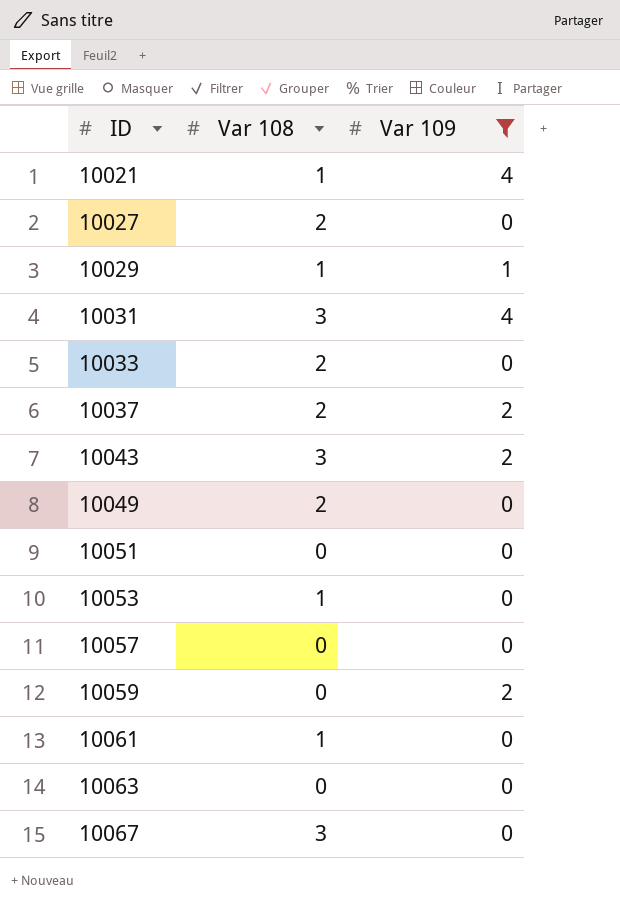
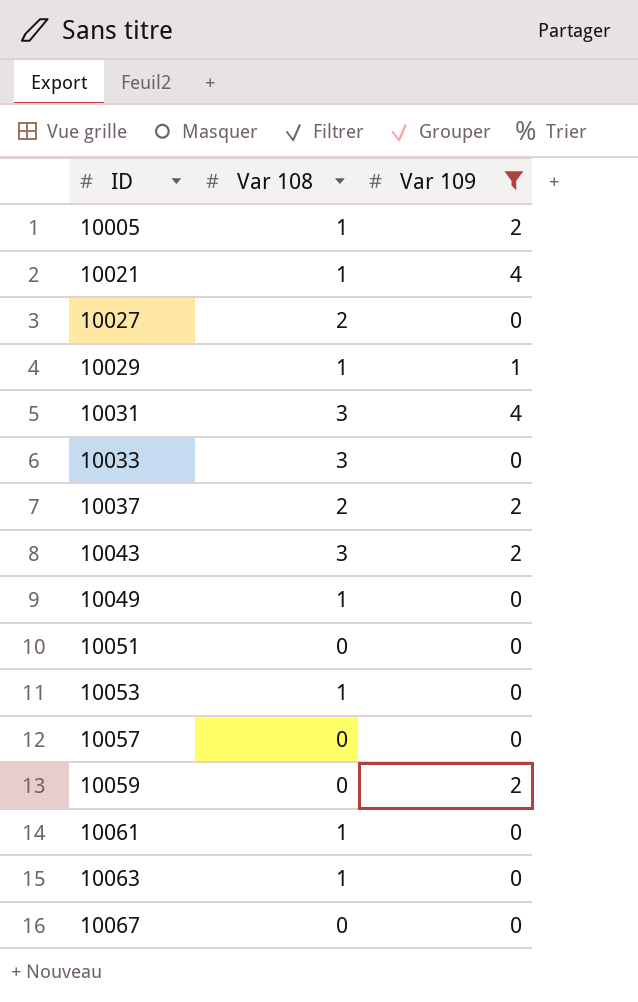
row 10005: none -> 1 | 2
10033 | Var 108: 2 -> 3
10049 | Var 108: 2 -> 1
10063 | Var 108: 0 -> 1
10067 | Var 108: 3 -> 0

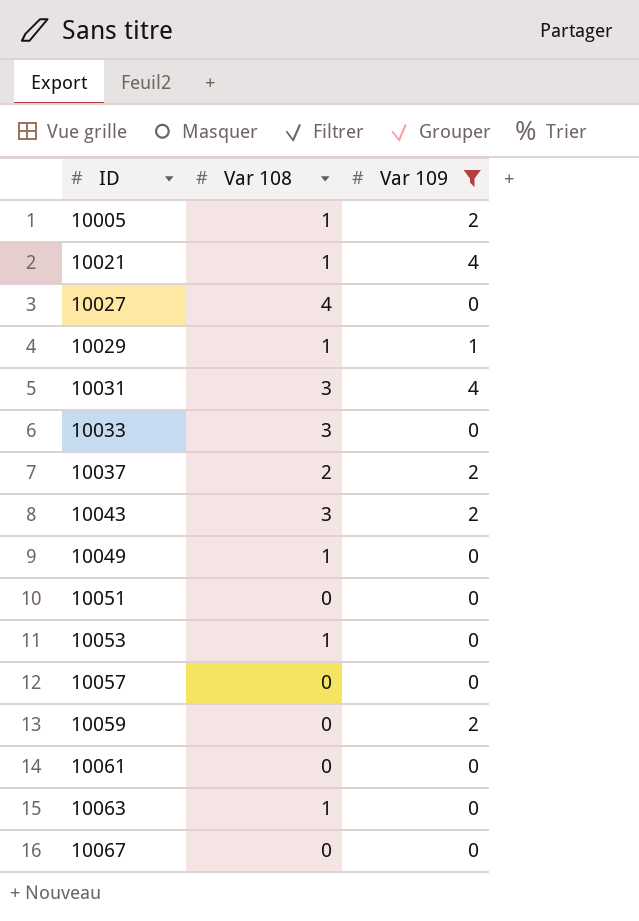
10027 | Var 108: 2 -> 4
10061 | Var 108: 1 -> 0

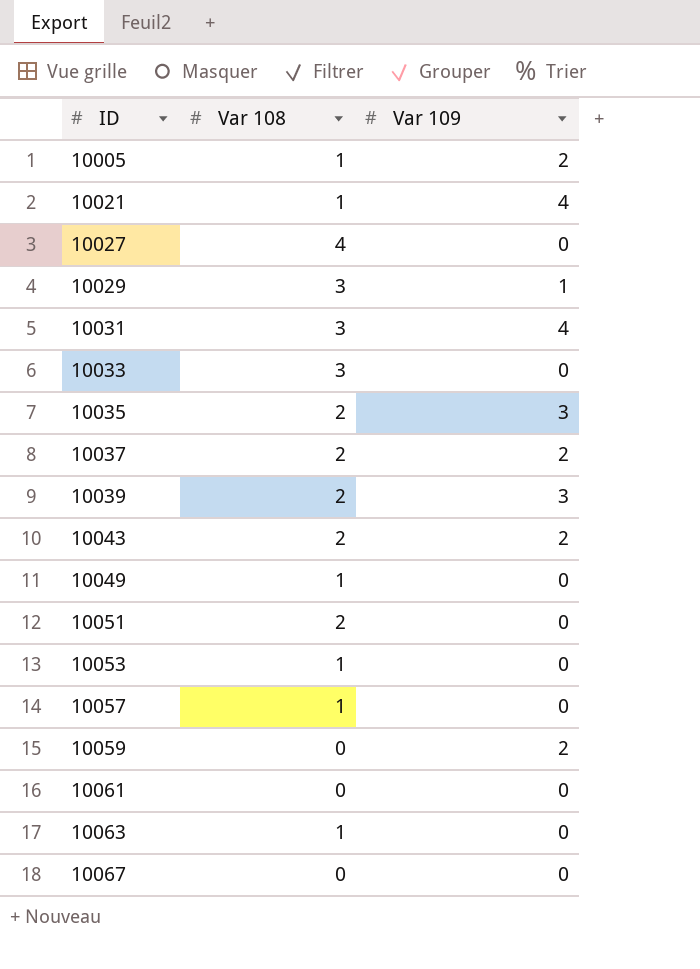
filter: Var 109 != 3 -> none
10029 | Var 108: 1 -> 3
10043 | Var 108: 3 -> 2
10051 | Var 108: 0 -> 2
10057 | Var 108: 0 -> 1

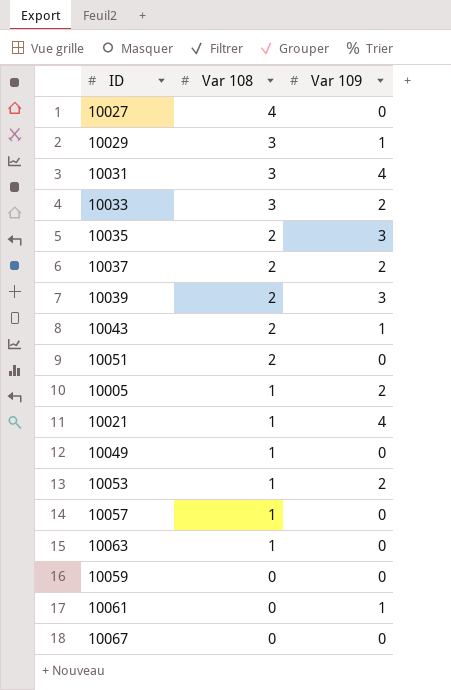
row order: ID ascending -> Var 108 descending
10033 | Var 109: 0 -> 2
10043 | Var 109: 2 -> 1
10053 | Var 109: 0 -> 2
10059 | Var 109: 2 -> 0
10061 | Var 109: 0 -> 1

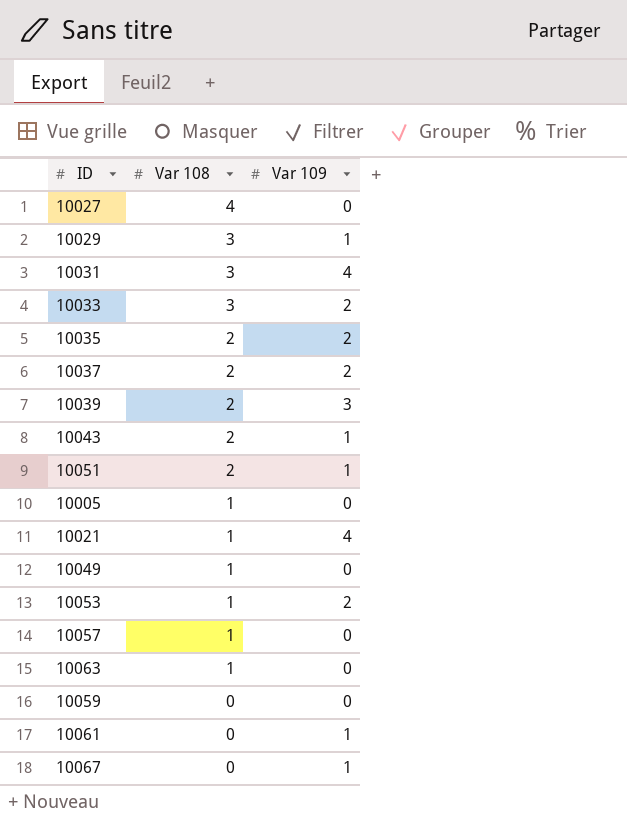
10035 | Var 109: 3 -> 2
10051 | Var 109: 0 -> 1
10005 | Var 109: 2 -> 0
10067 | Var 109: 0 -> 1

